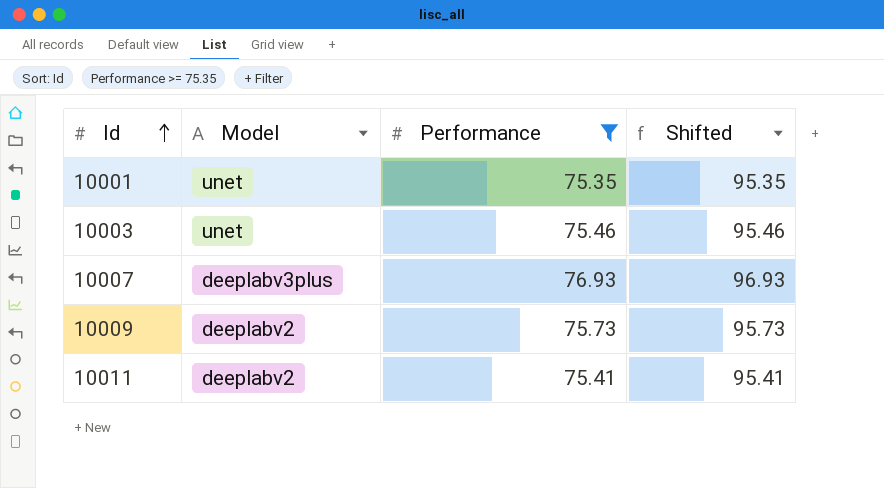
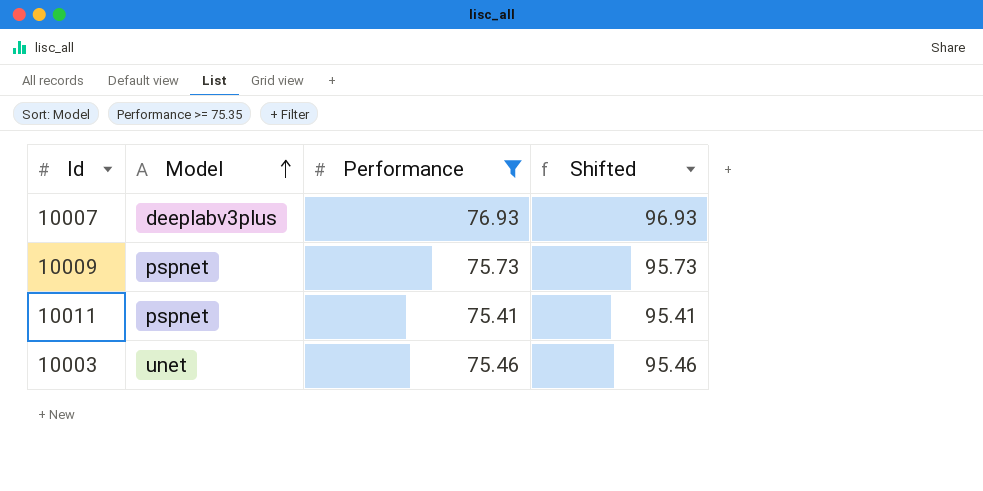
row order: Id ascending -> Model ascending
row 10001: unet | 75.35 | 95.35 -> none
10009 | Model: deeplabv2 -> pspnet
10011 | Model: deeplabv2 -> pspnet

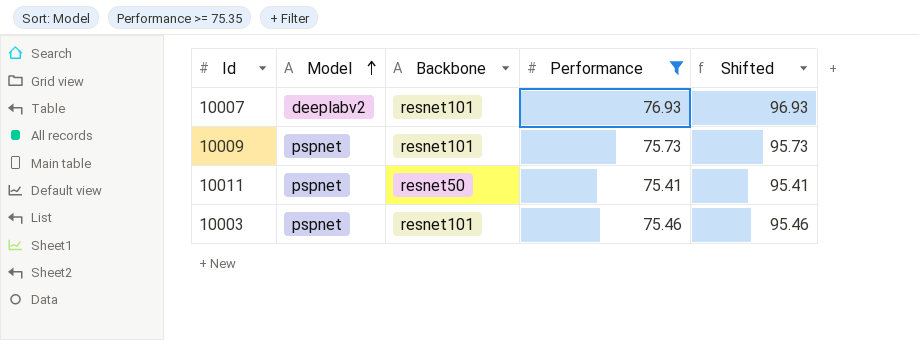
column Backbone | position: none -> 3
10007 | Model: deeplabv3plus -> deeplabv2
10003 | Model: unet -> pspnet

